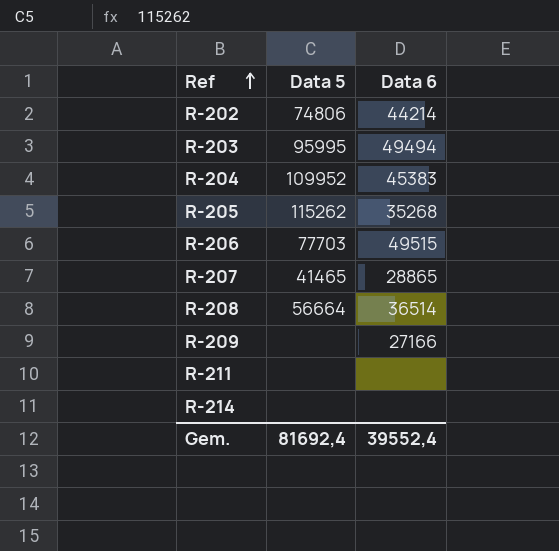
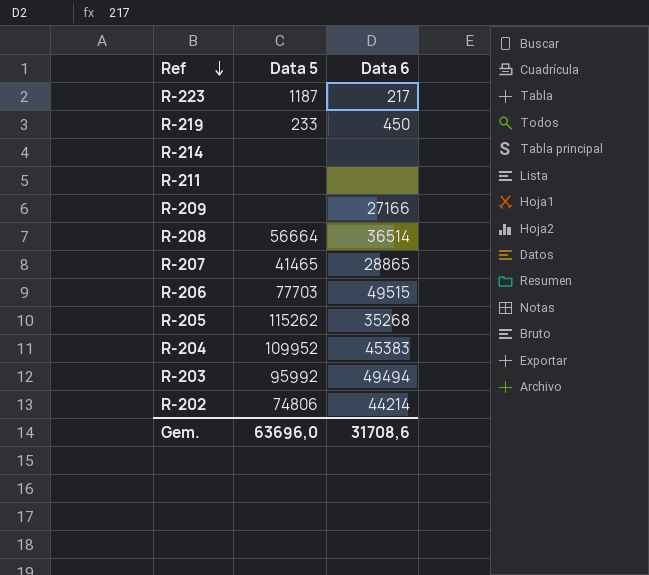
row order: Ref ascending -> Ref descending
row R-223: none -> 1187 | 217
row R-219: none -> 233 | 450
R-203 | Data 5: 95995 -> 95992
Gem. | Data 5: 81692,4 -> 63696,0
Gem. | Data 6: 39552,4 -> 31708,6

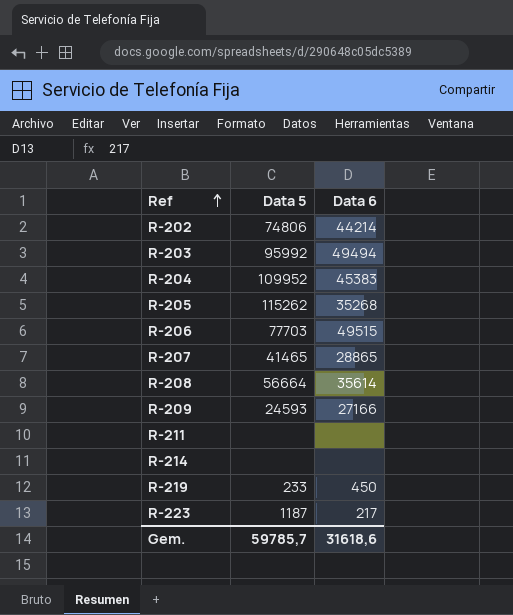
row order: Ref descending -> Ref ascending
R-208 | Data 6: 36514 -> 35614
R-209 | Data 5: none -> 24593
Gem. | Data 5: 63696,0 -> 59785,7
Gem. | Data 6: 31708,6 -> 31618,6

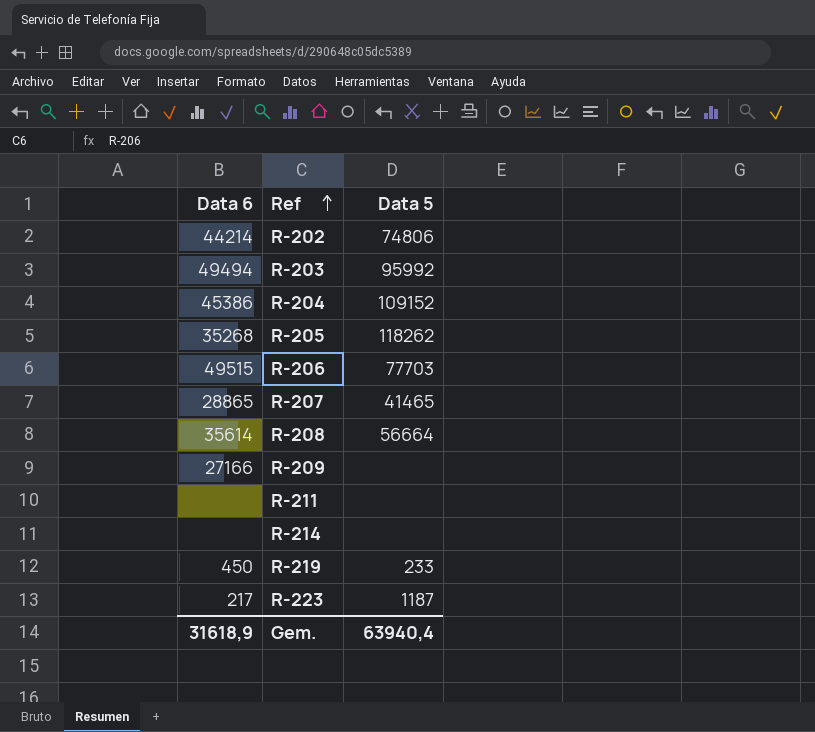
column Data 6 | position: 3 -> 1
R-204 | Data 6: 45383 -> 45386
R-204 | Data 5: 109952 -> 109152
R-205 | Data 5: 115262 -> 118262
R-209 | Data 5: 24593 -> none
Gem. | Data 6: 31618,6 -> 31618,9
Gem. | Data 5: 59785,7 -> 63940,4

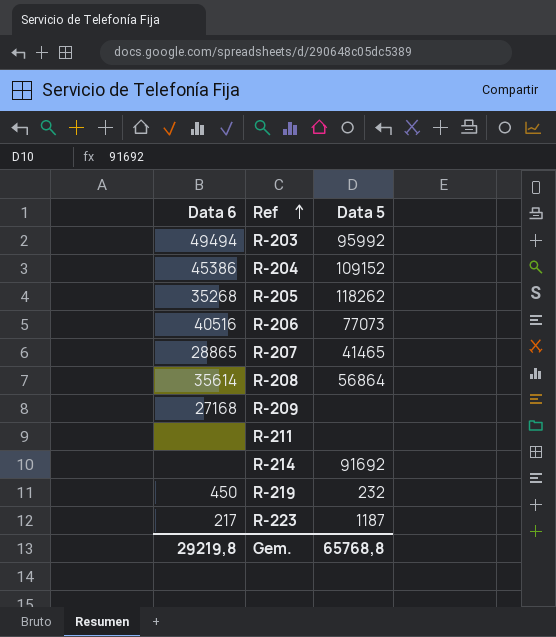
row R-202: 44214 | 74806 -> none
R-206 | Data 6: 49515 -> 40516
R-206 | Data 5: 77703 -> 77073
R-208 | Data 5: 56664 -> 56864
R-209 | Data 6: 27166 -> 27168
R-214 | Data 5: none -> 91692
R-219 | Data 5: 233 -> 232
Gem. | Data 6: 31618,9 -> 29219,8
Gem. | Data 5: 63940,4 -> 65768,8

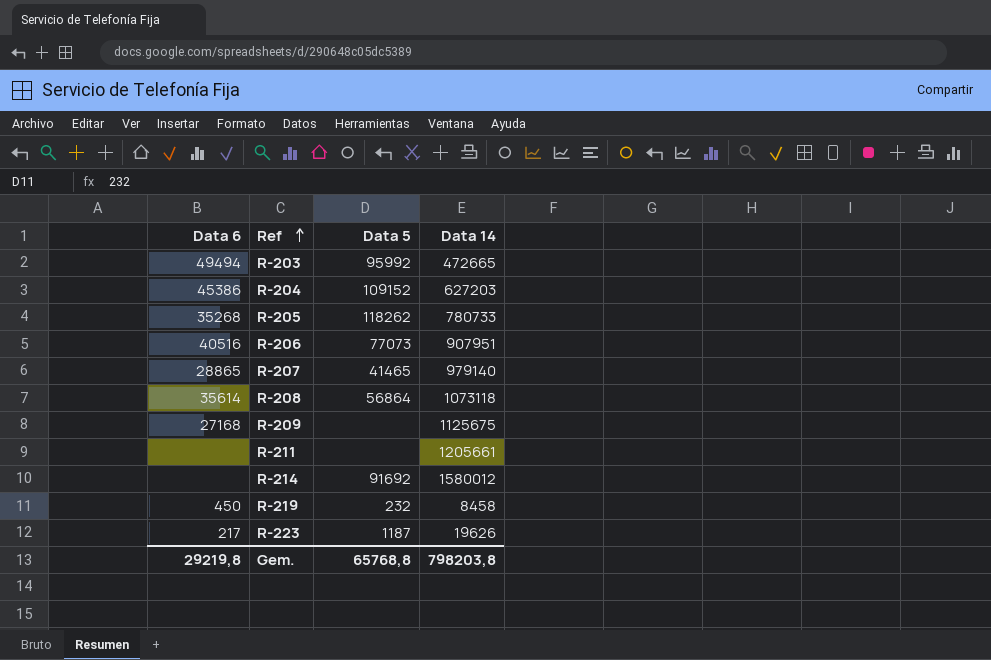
column Data 14 | position: none -> 4

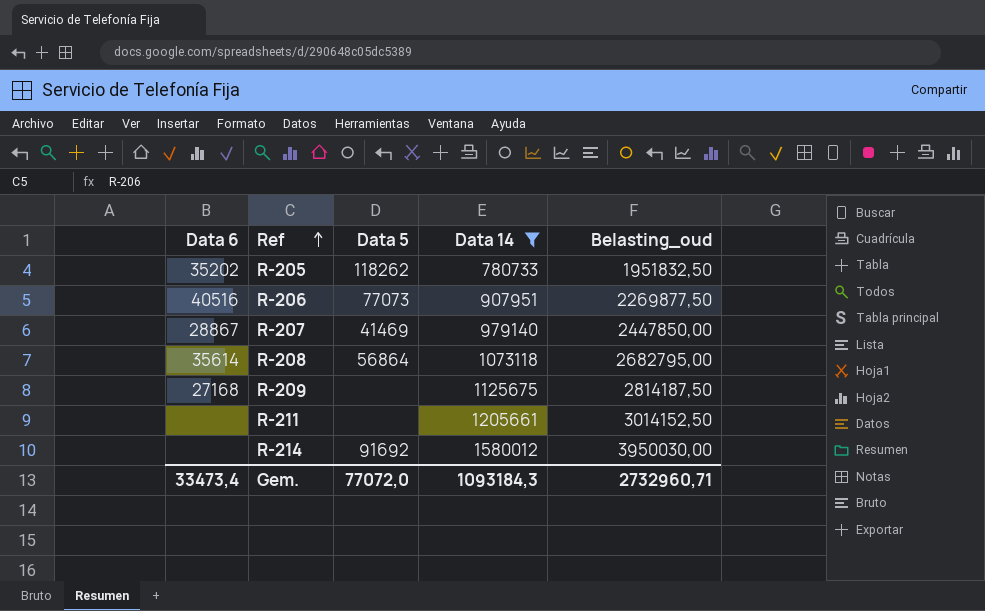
filter: none -> Data 14 >= 780733
column Belasting_oud | formula: none -> [Data 14] * 2,5
R-205 | Data 6: 35268 -> 35202
R-207 | Data 6: 28865 -> 28867
R-207 | Data 5: 41465 -> 41469
Gem. | Data 6: 29219,8 -> 33473,4
Gem. | Data 5: 65768,8 -> 77072,0
Gem. | Data 14: 798203,8 -> 1093184,3

